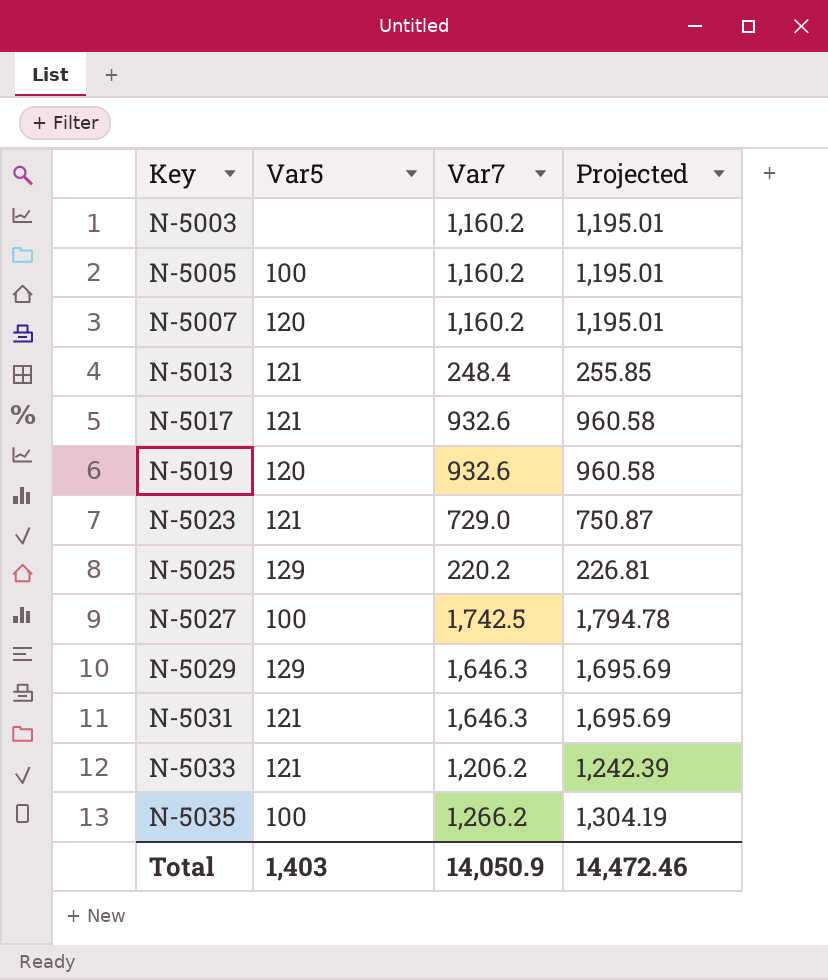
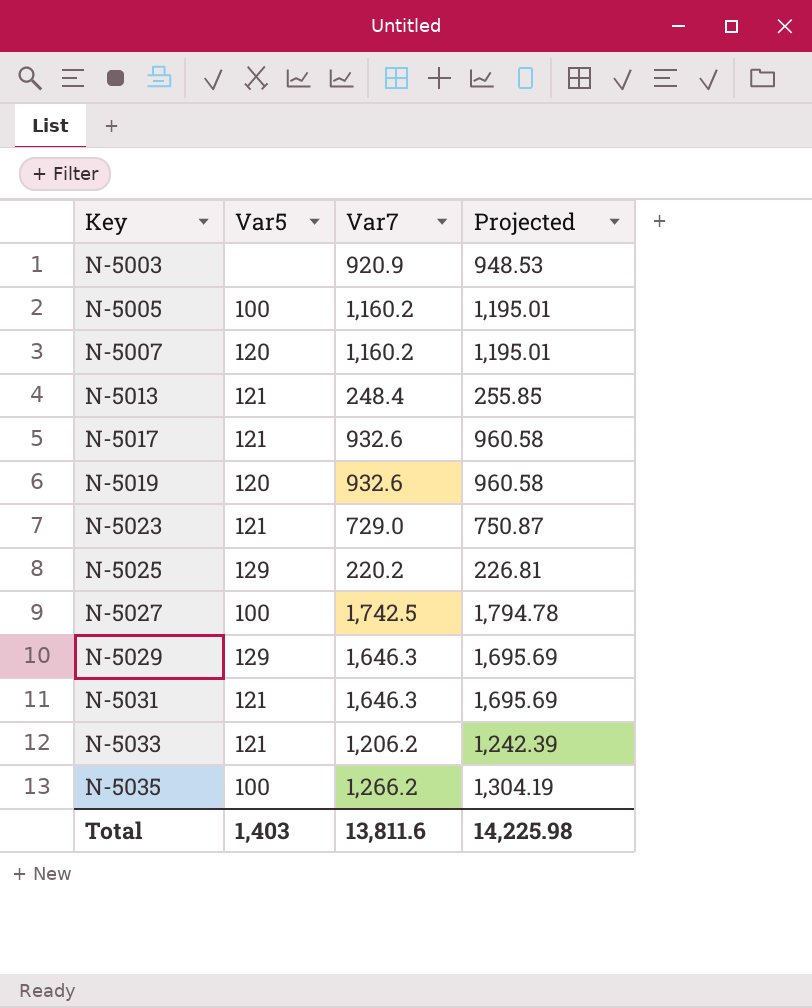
N-5003 | Var7: 1,160.2 -> 920.9
N-5003 | Projected: 1,195.01 -> 948.53
Total | Var7: 14,050.9 -> 13,811.6
Total | Projected: 14,472.46 -> 14,225.98

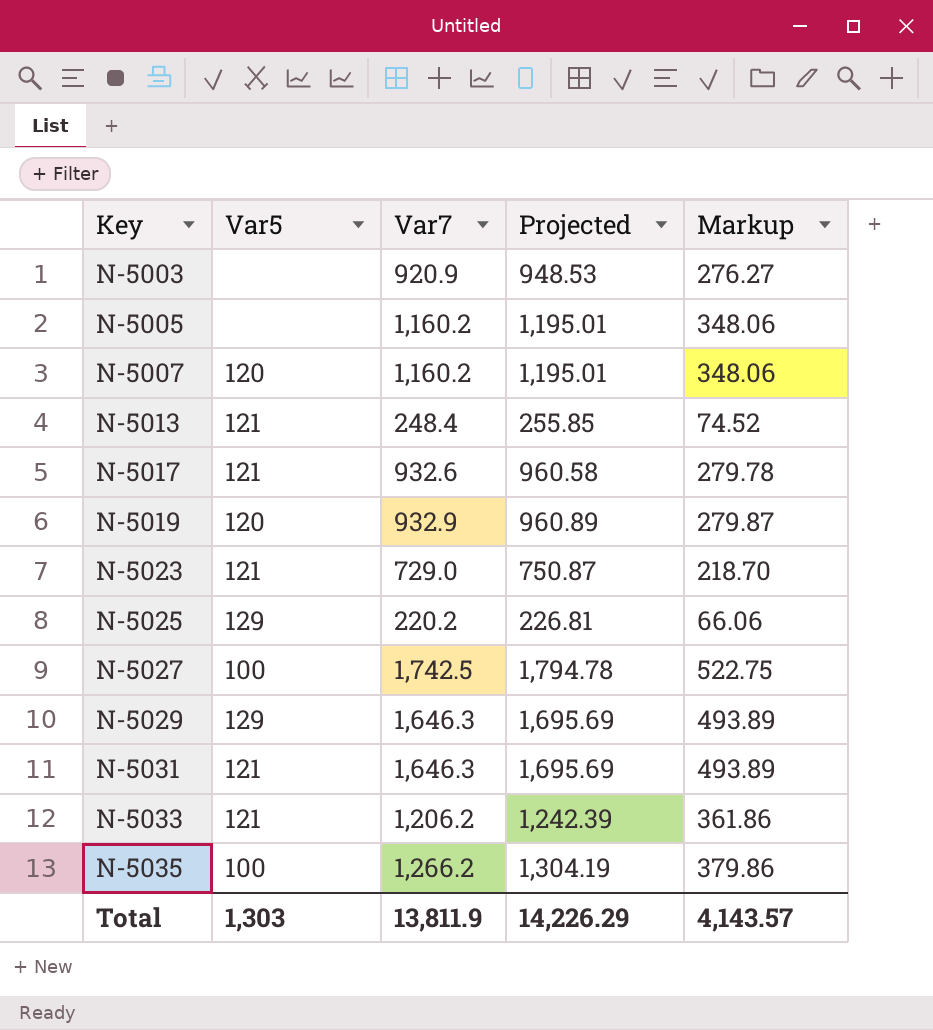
column Markup | formula: none -> [Var7] * 0.3
N-5005 | Var5: 100 -> none
N-5019 | Var7: 932.6 -> 932.9
N-5019 | Projected: 960.58 -> 960.89
Total | Var5: 1,403 -> 1,303
Total | Var7: 13,811.6 -> 13,811.9
Total | Projected: 14,225.98 -> 14,226.29

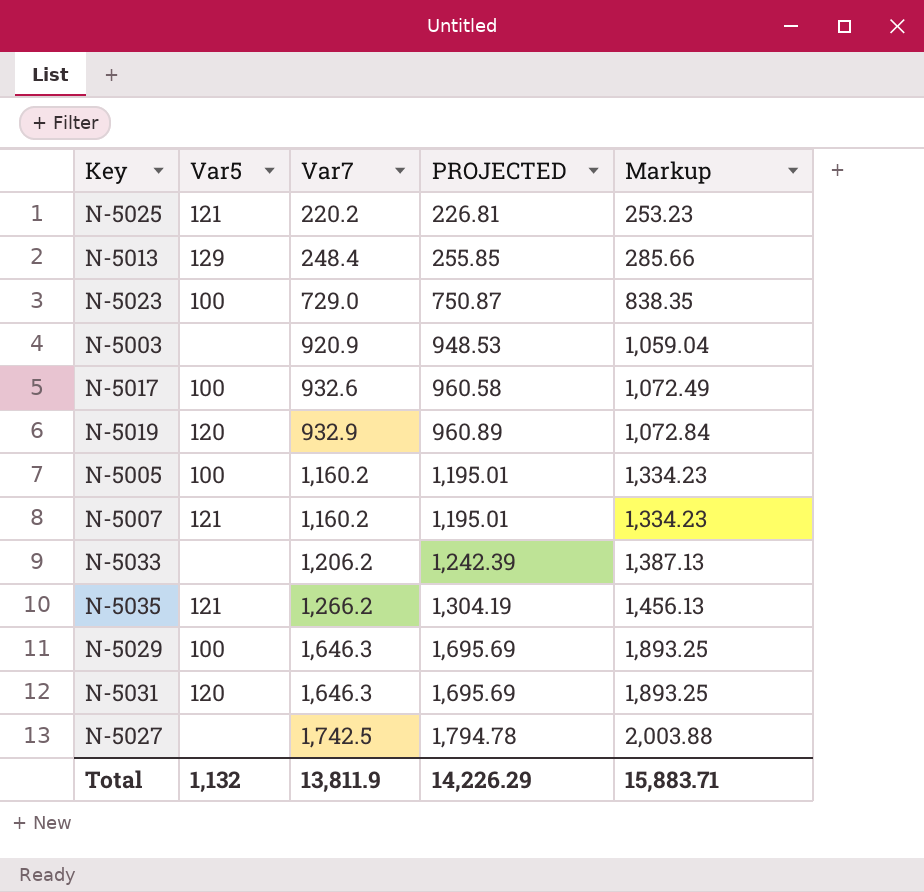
row order: Key ascending -> Var7 ascending
column name: Projected -> PROJECTED
column Markup | formula: [Var7] * 0.3 -> [Var7] * 1.15
N-5025 | Var5: 129 -> 121
N-5013 | Var5: 121 -> 129
N-5023 | Var5: 121 -> 100
N-5017 | Var5: 121 -> 100
N-5005 | Var5: none -> 100
N-5007 | Var5: 120 -> 121
N-5033 | Var5: 121 -> none
N-5035 | Var5: 100 -> 121
N-5029 | Var5: 129 -> 100
N-5031 | Var5: 121 -> 120
N-5027 | Var5: 100 -> none
Total | Var5: 1,303 -> 1,132
Total | Markup: 4,143.57 -> 15,883.71

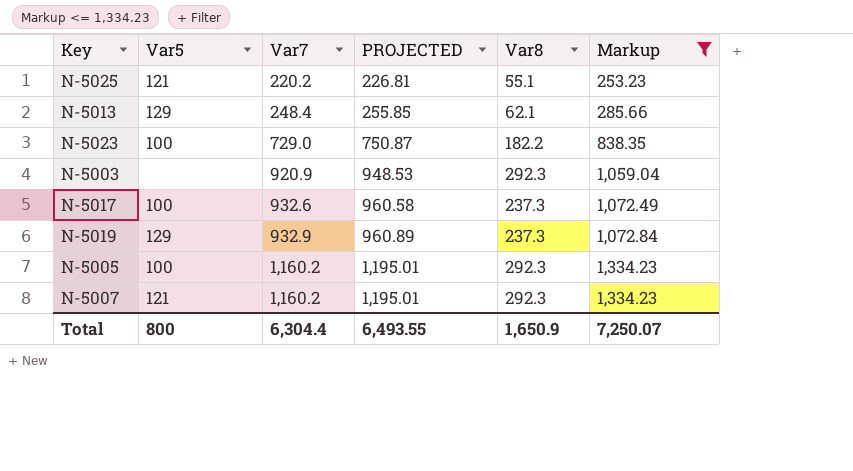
filter: none -> Markup <= 1,334.23
column Var8 | position: none -> 5
N-5019 | Var5: 120 -> 129
Total | Var5: 1,132 -> 800
Total | Var7: 13,811.9 -> 6,304.4
Total | PROJECTED: 14,226.29 -> 6,493.55
Total | Markup: 15,883.71 -> 7,250.07

